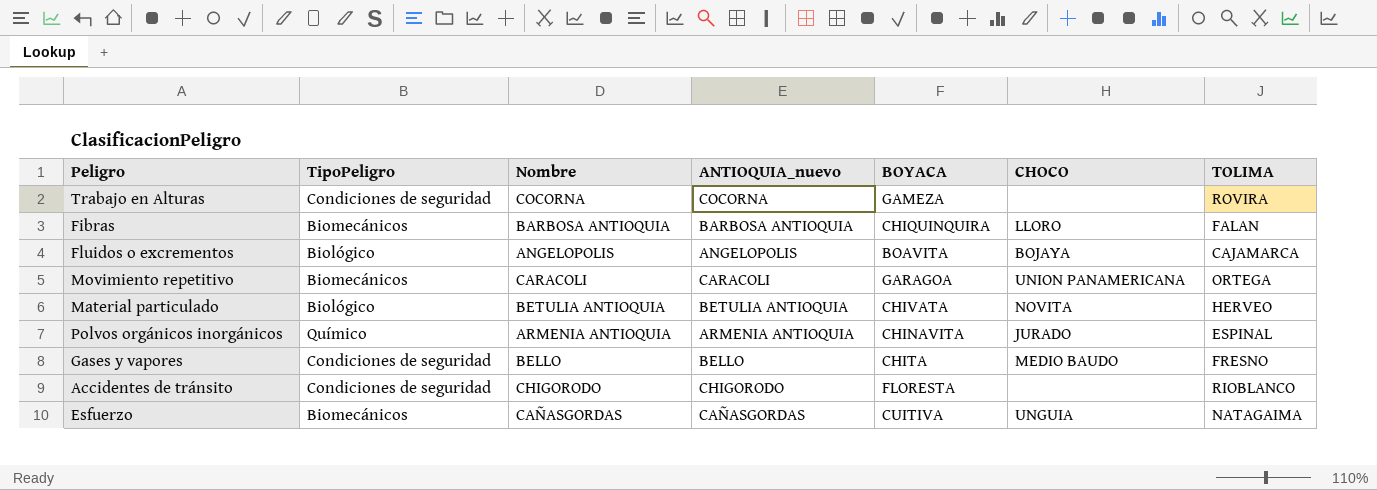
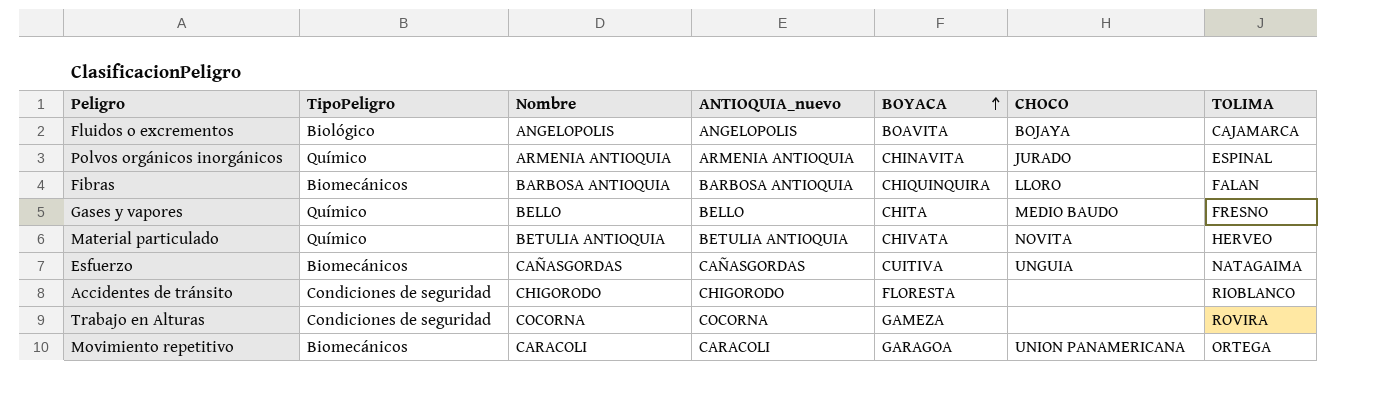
row order: none -> BOYACA ascending
Gases y vapores | TipoPeligro: Condiciones de seguridad -> Químico
Material particulado | TipoPeligro: Biológico -> Químico

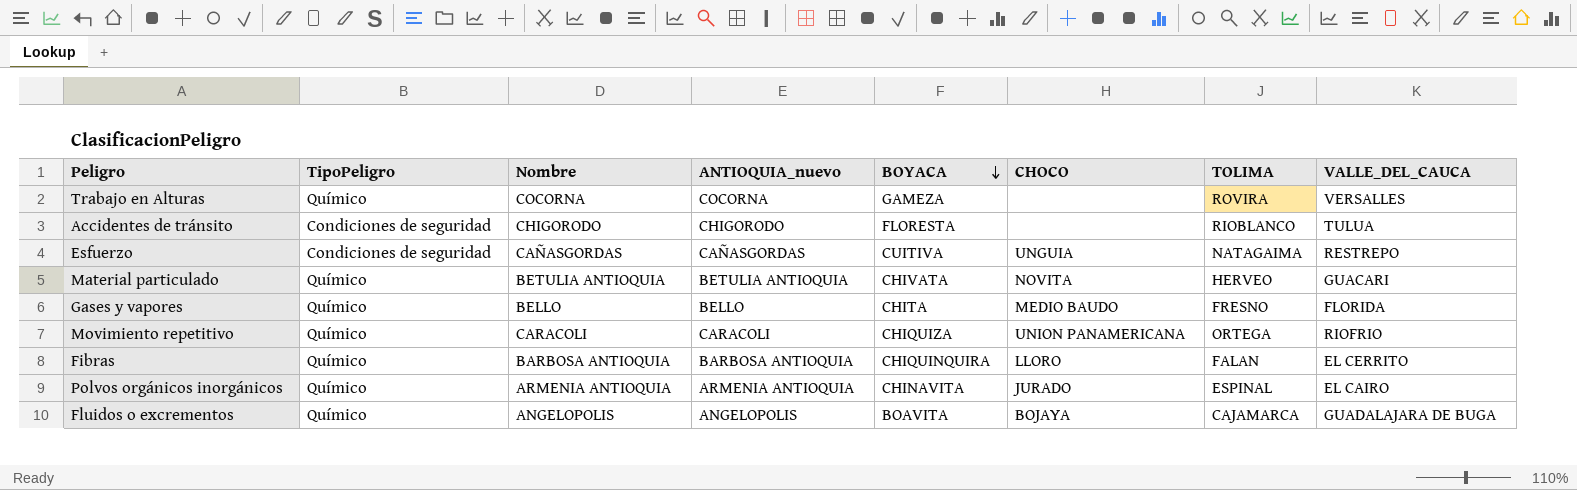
row order: BOYACA ascending -> BOYACA descending
column VALLE_DEL_CAUCA | position: none -> 8
Trabajo en Alturas | TipoPeligro: Condiciones de seguridad -> Químico
Esfuerzo | TipoPeligro: Biomecánicos -> Condiciones de seguridad
Movimiento repetitivo | TipoPeligro: Biomecánicos -> Químico
Movimiento repetitivo | BOYACA: GARAGOA -> CHIQUIZA
Fibras | TipoPeligro: Biomecánicos -> Químico
Fluidos o excrementos | TipoPeligro: Biológico -> Químico

